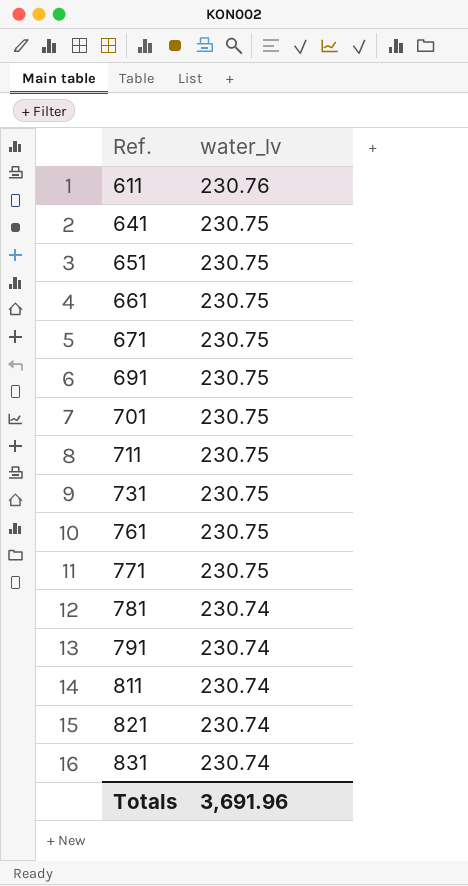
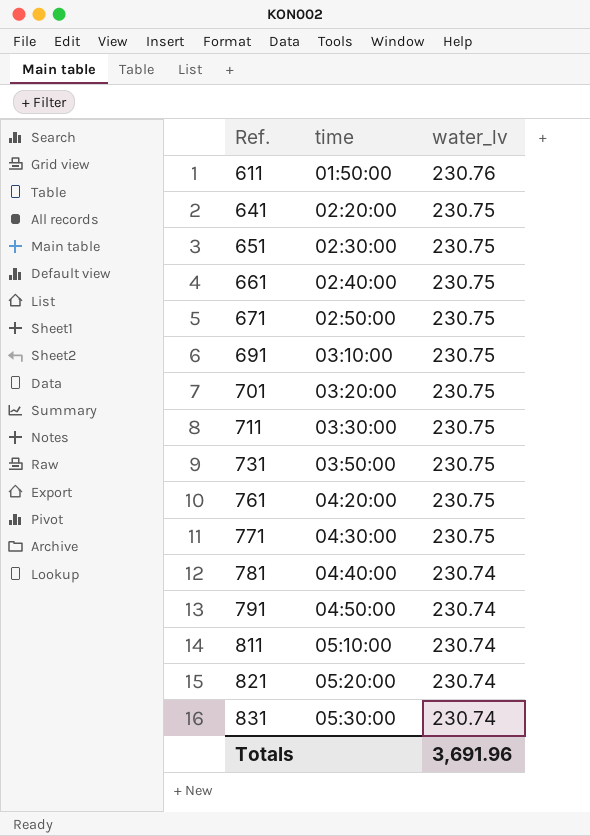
column time | position: none -> 2

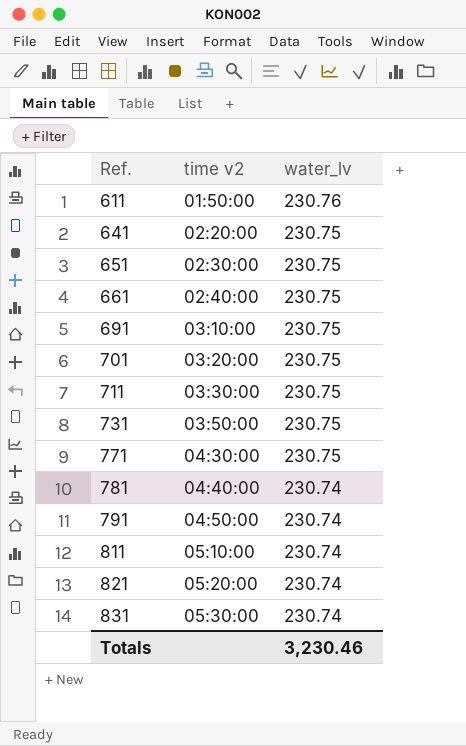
column name: time -> time v2
row 671: 02:50:00 | 230.75 -> none
row 761: 04:20:00 | 230.75 -> none
Totals | water_lv: 3,691.96 -> 3,230.46

